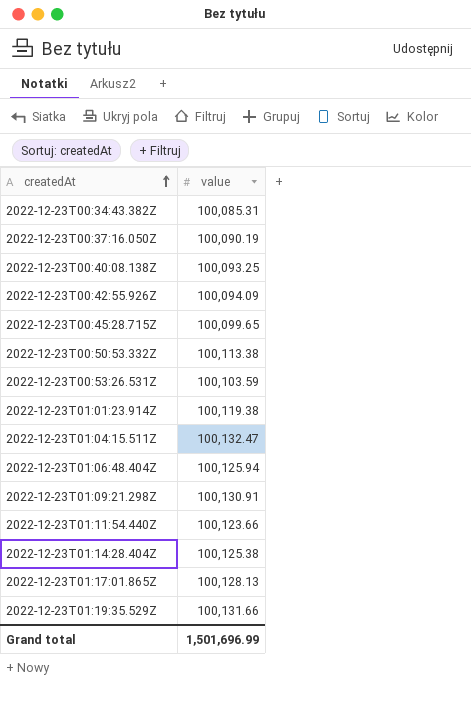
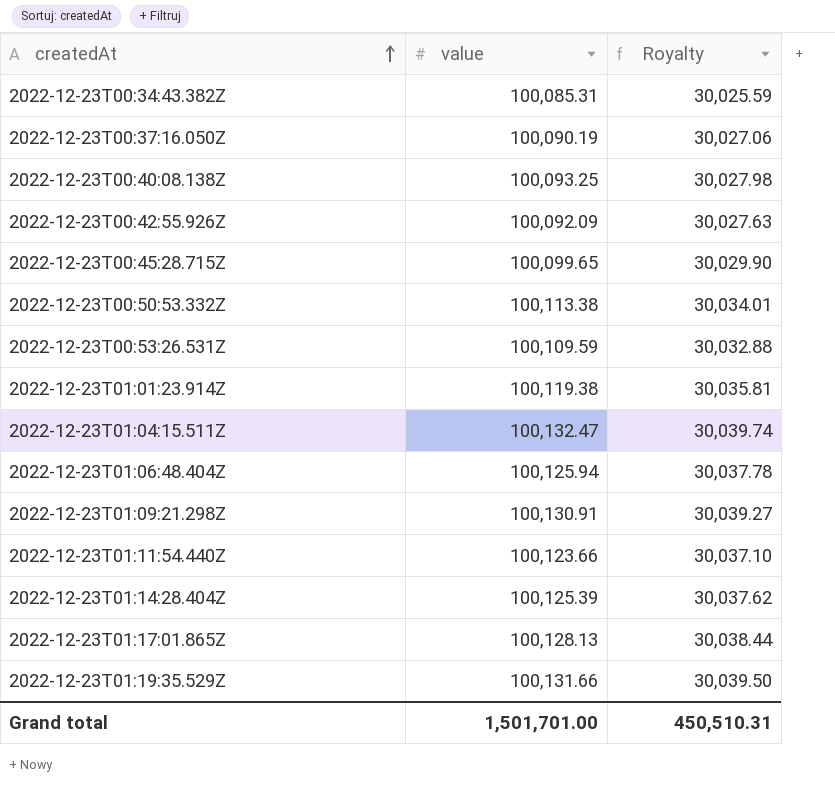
column Royalty | formula: none -> [value] * 0.3
2022-12-23T00:42:55.926Z | value: 100,094.09 -> 100,092.09
2022-12-23T00:53:26.531Z | value: 100,103.59 -> 100,109.59
2022-12-23T01:14:28.404Z | value: 100,125.38 -> 100,125.39
Grand total | value: 1,501,696.99 -> 1,501,701.00

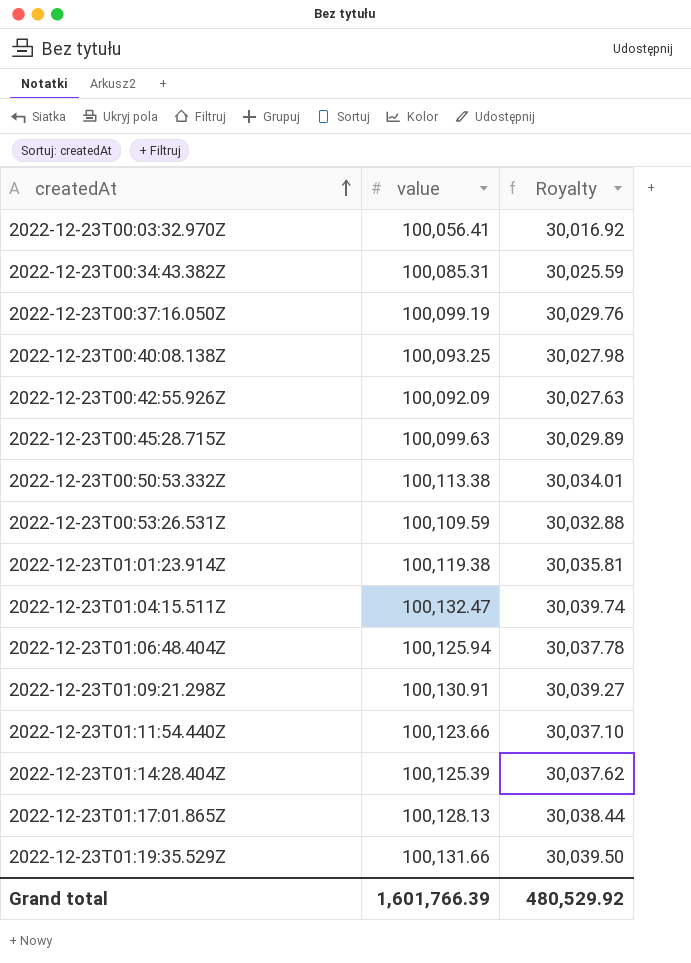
row 2022-12-23T00:03:32.970Z: none -> 100,056.41 | 30,016.92
2022-12-23T00:37:16.050Z | value: 100,090.19 -> 100,099.19
2022-12-23T00:37:16.050Z | Royalty: 30,027.06 -> 30,029.76
2022-12-23T00:45:28.715Z | value: 100,099.65 -> 100,099.63
2022-12-23T00:45:28.715Z | Royalty: 30,029.90 -> 30,029.89
Grand total | value: 1,501,701.00 -> 1,601,766.39
Grand total | Royalty: 450,510.31 -> 480,529.92

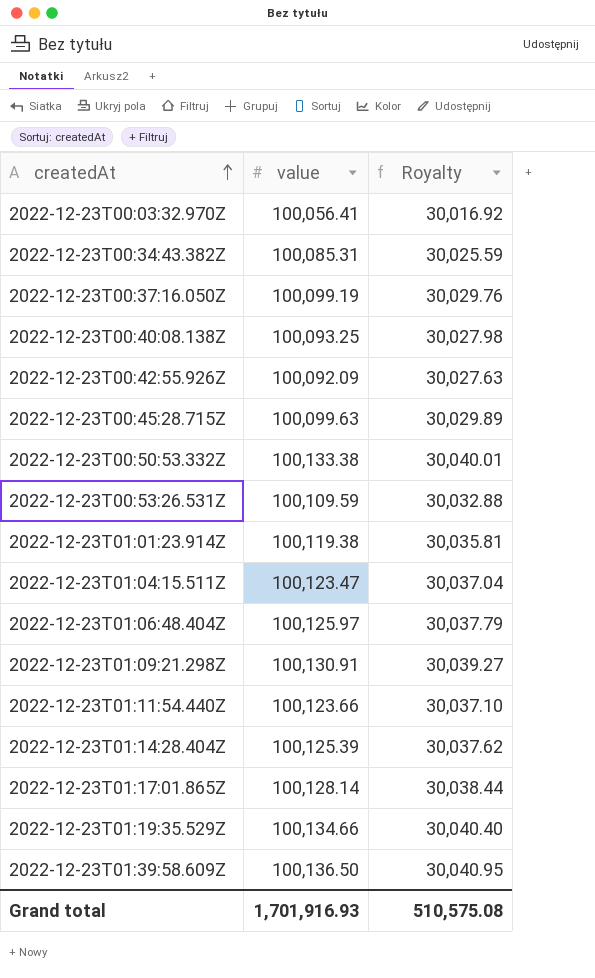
2022-12-23T00:50:53.332Z | value: 100,113.38 -> 100,133.38
2022-12-23T00:50:53.332Z | Royalty: 30,034.01 -> 30,040.01
2022-12-23T01:04:15.511Z | value: 100,132.47 -> 100,123.47
2022-12-23T01:04:15.511Z | Royalty: 30,039.74 -> 30,037.04
2022-12-23T01:06:48.404Z | value: 100,125.94 -> 100,125.97
2022-12-23T01:06:48.404Z | Royalty: 30,037.78 -> 30,037.79
2022-12-23T01:17:01.865Z | value: 100,128.13 -> 100,128.14
2022-12-23T01:19:35.529Z | value: 100,131.66 -> 100,134.66
2022-12-23T01:19:35.529Z | Royalty: 30,039.50 -> 30,040.40
row 2022-12-23T01:39:58.609Z: none -> 100,136.50 | 30,040.95
Grand total | value: 1,601,766.39 -> 1,701,916.93
Grand total | Royalty: 480,529.92 -> 510,575.08

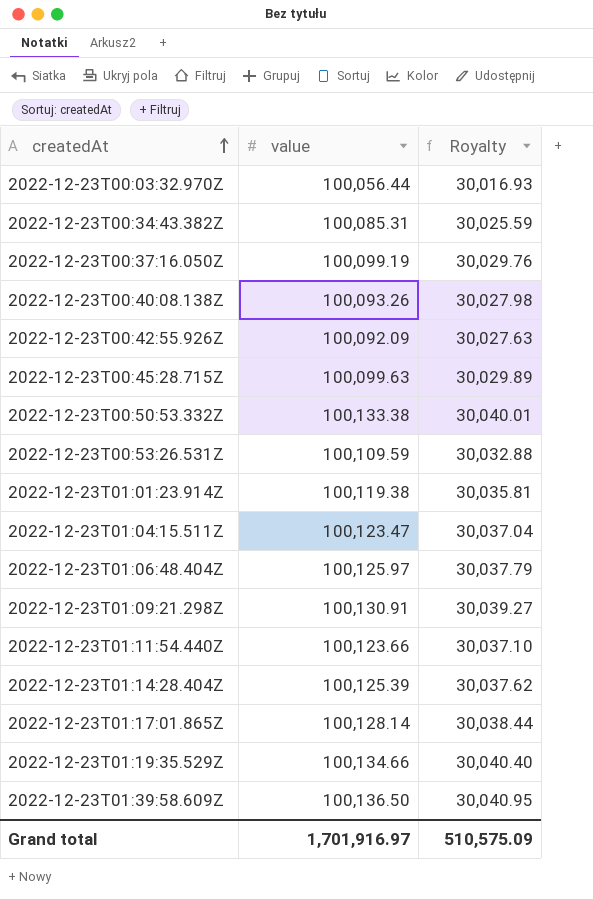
2022-12-23T00:03:32.970Z | value: 100,056.41 -> 100,056.44
2022-12-23T00:03:32.970Z | Royalty: 30,016.92 -> 30,016.93
2022-12-23T00:40:08.138Z | value: 100,093.25 -> 100,093.26
Grand total | value: 1,701,916.93 -> 1,701,916.97
Grand total | Royalty: 510,575.08 -> 510,575.09

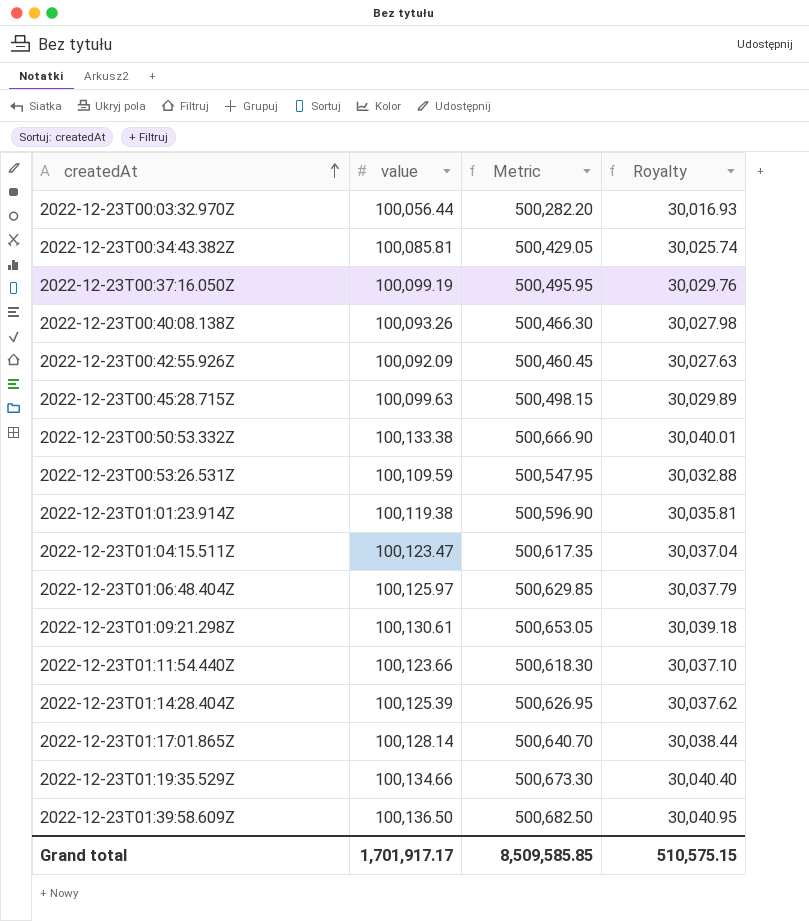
column Metric | formula: none -> [value] * 5
2022-12-23T00:34:43.382Z | value: 100,085.31 -> 100,085.81
2022-12-23T00:34:43.382Z | Royalty: 30,025.59 -> 30,025.74
2022-12-23T01:09:21.298Z | value: 100,130.91 -> 100,130.61
2022-12-23T01:09:21.298Z | Royalty: 30,039.27 -> 30,039.18
Grand total | value: 1,701,916.97 -> 1,701,917.17
Grand total | Royalty: 510,575.09 -> 510,575.15

